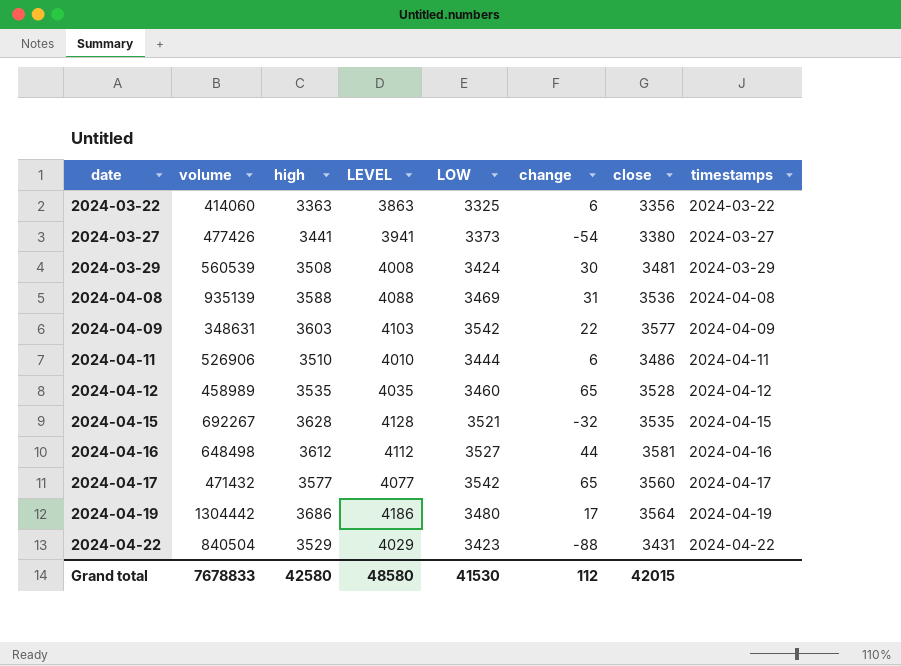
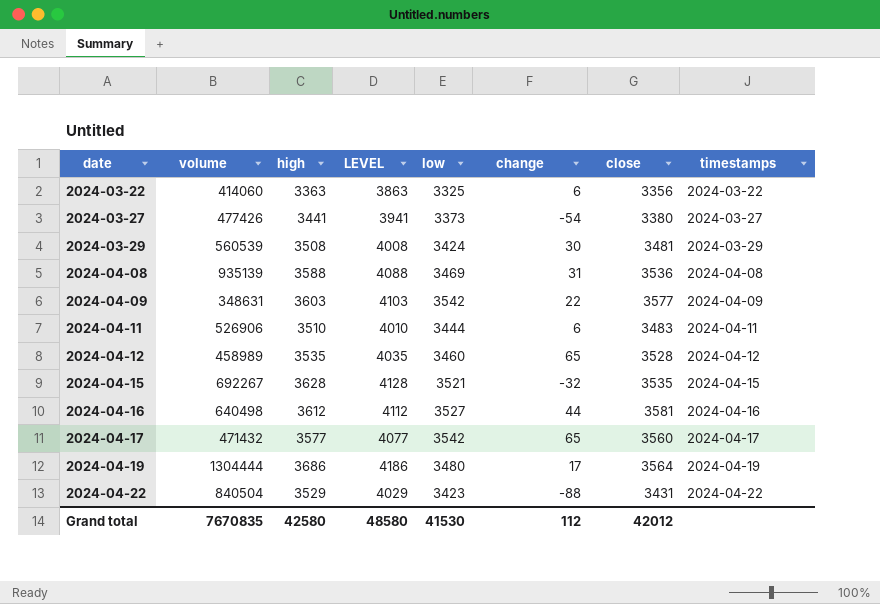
column name: LOW -> low
2024-04-11 | close: 3486 -> 3483
2024-04-16 | volume: 648498 -> 640498
2024-04-19 | volume: 1304442 -> 1304444
Grand total | volume: 7678833 -> 7670835
Grand total | close: 42015 -> 42012

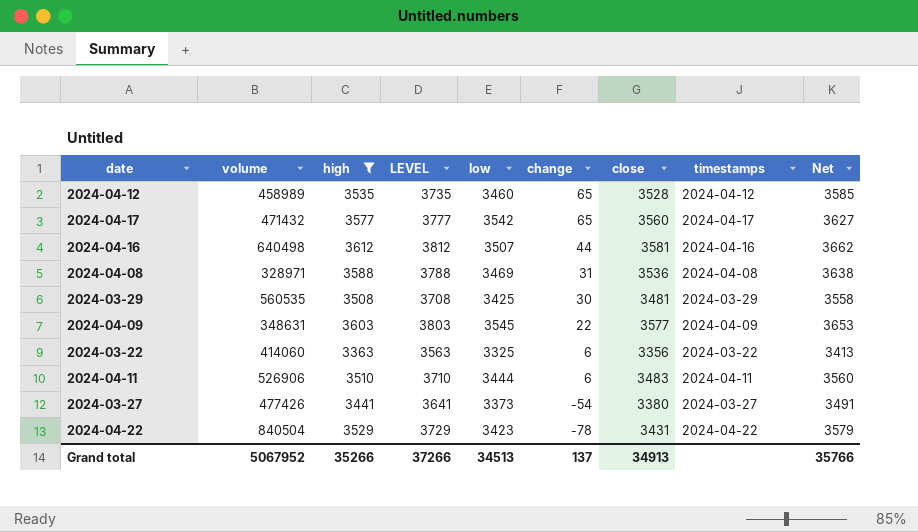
filter: none -> high <= 3612
row order: date ascending -> change descending
column LEVEL | formula: [high] + 500 -> [high] + 200
column Net | formula: none -> [high] + 50
2024-04-16 | low: 3527 -> 3507
2024-04-08 | volume: 935139 -> 328971
2024-03-29 | volume: 560539 -> 560535
2024-03-29 | low: 3424 -> 3425
2024-04-09 | low: 3542 -> 3545
2024-04-22 | change: -88 -> -78
Grand total | volume: 7670835 -> 5067952
Grand total | high: 42580 -> 35266
Grand total | LEVEL: 48580 -> 37266
Grand total | low: 41530 -> 34513
Grand total | change: 112 -> 137
Grand total | close: 42012 -> 34913

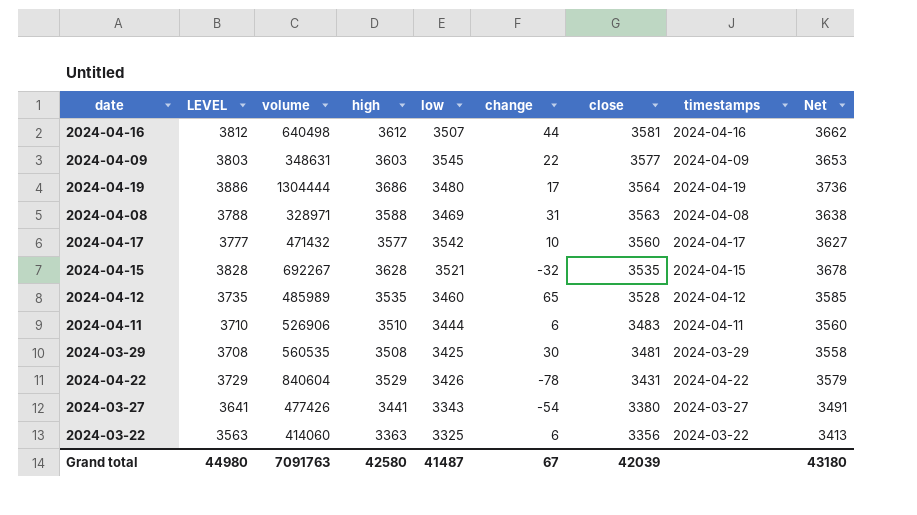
filter: high <= 3612 -> none
row order: change descending -> close descending
column LEVEL | position: 4 -> 2
2024-04-08 | close: 3536 -> 3563
2024-04-17 | change: 65 -> 10
2024-04-12 | volume: 458989 -> 485989
2024-04-22 | volume: 840504 -> 840604
2024-04-22 | low: 3423 -> 3426
2024-03-27 | low: 3373 -> 3343
Grand total | LEVEL: 37266 -> 44980
Grand total | volume: 5067952 -> 7091763
Grand total | high: 35266 -> 42580
Grand total | low: 34513 -> 41487
Grand total | change: 137 -> 67
Grand total | close: 34913 -> 42039
Grand total | Net: 35766 -> 43180

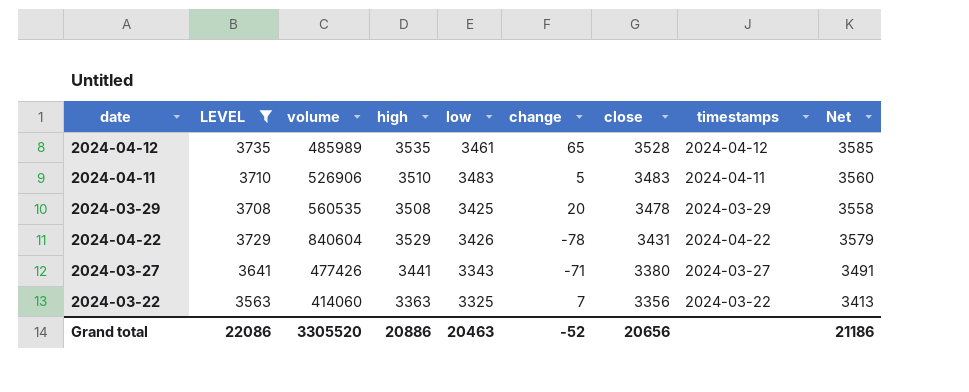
filter: none -> LEVEL <= 3735
2024-04-12 | low: 3460 -> 3461
2024-04-11 | low: 3444 -> 3483
2024-04-11 | change: 6 -> 5
2024-03-29 | change: 30 -> 20
2024-03-29 | close: 3481 -> 3478
2024-03-27 | change: -54 -> -71
2024-03-22 | change: 6 -> 7
Grand total | LEVEL: 44980 -> 22086
Grand total | volume: 7091763 -> 3305520
Grand total | high: 42580 -> 20886
Grand total | low: 41487 -> 20463
Grand total | change: 67 -> -52
Grand total | close: 42039 -> 20656
Grand total | Net: 43180 -> 21186

